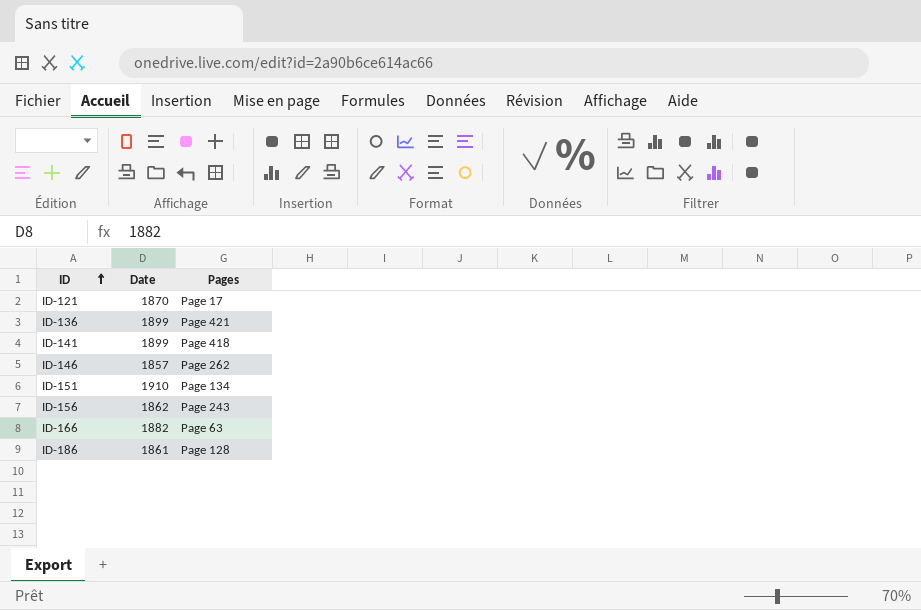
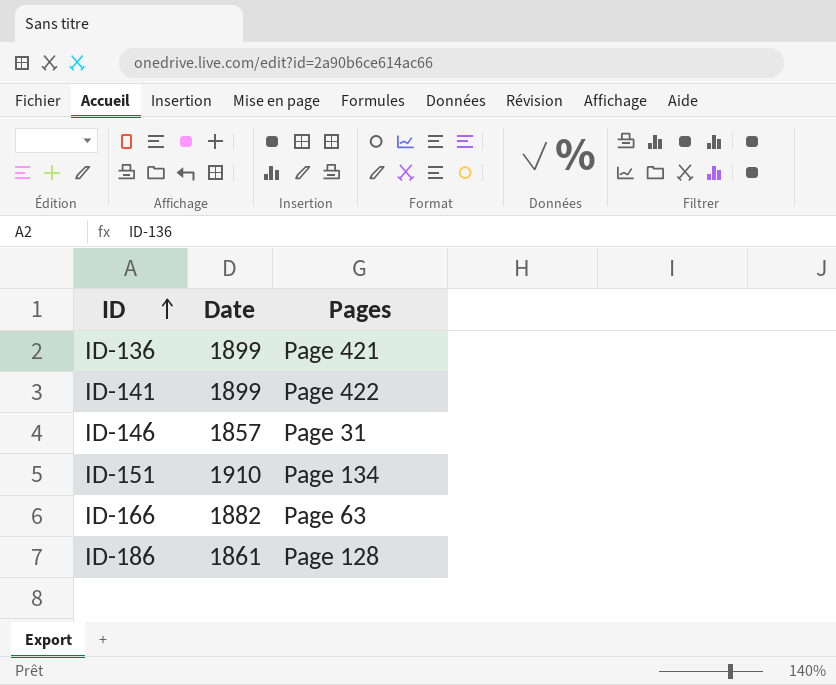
row ID-121: 1870 | Page 17 -> none
row ID-156: 1862 | Page 243 -> none
ID-141 | Pages: Page 418 -> Page 422
ID-146 | Pages: Page 262 -> Page 31

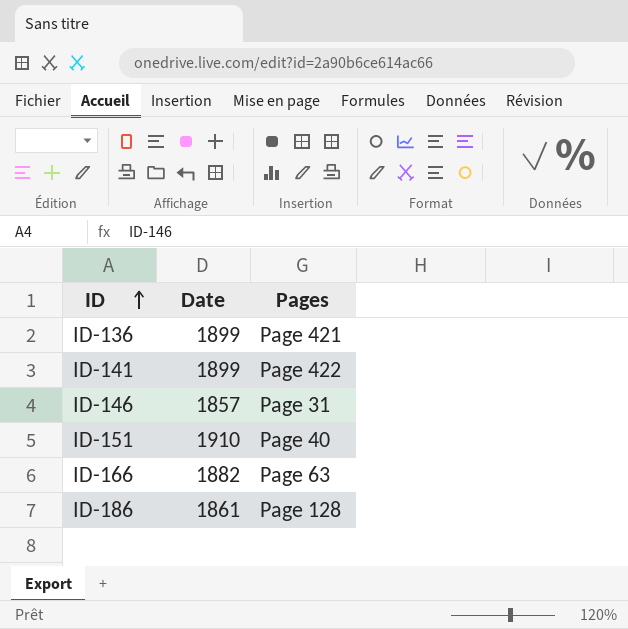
ID-151 | Pages: Page 134 -> Page 40

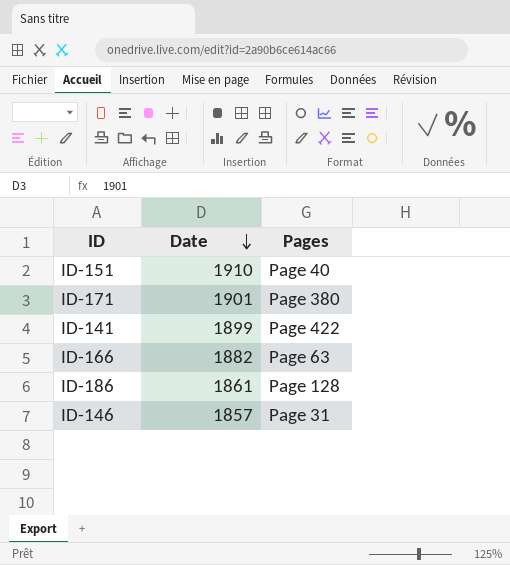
row order: ID ascending -> Date descending
row ID-136: 1899 | Page 421 -> none
row ID-171: none -> 1901 | Page 380

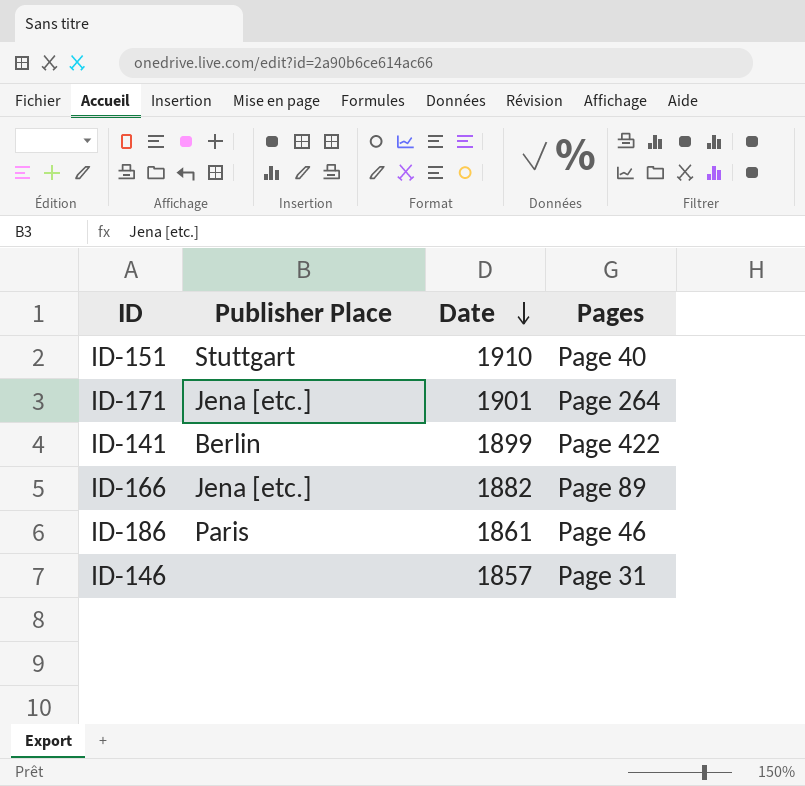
column Publisher Place | position: none -> 2
ID-171 | Pages: Page 380 -> Page 264
ID-166 | Pages: Page 63 -> Page 89
ID-186 | Pages: Page 128 -> Page 46

